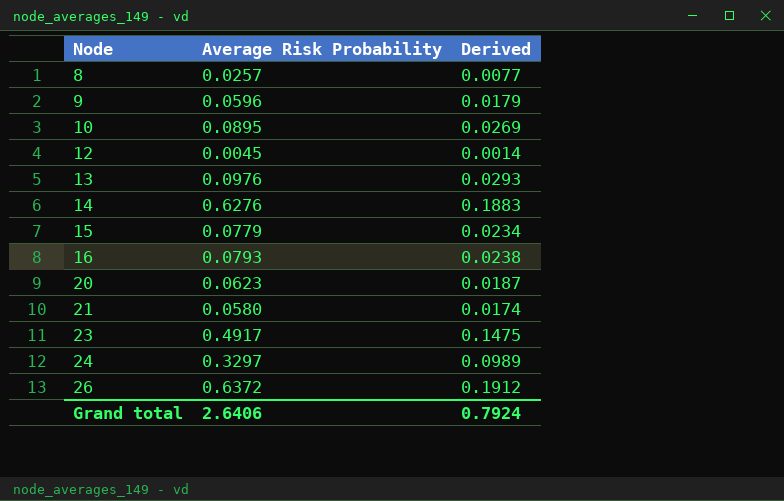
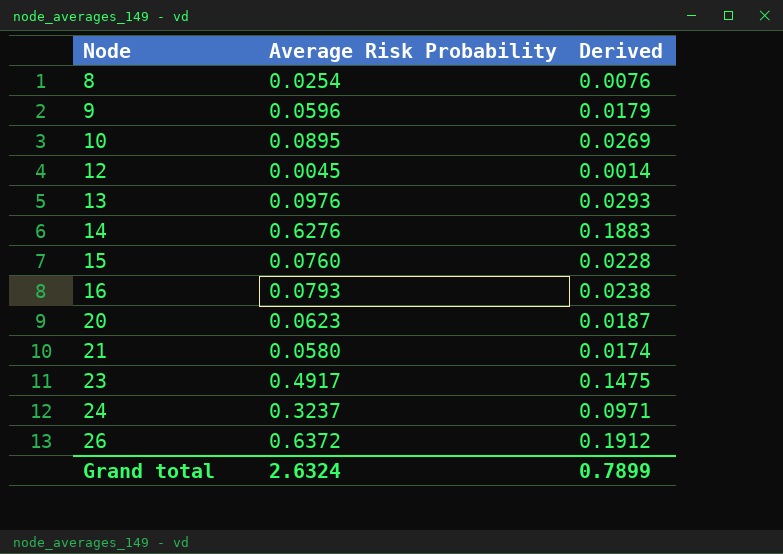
8 | Average Risk Probability: 0.0257 -> 0.0254
8 | Derived: 0.0077 -> 0.0076
15 | Average Risk Probability: 0.0779 -> 0.0760
15 | Derived: 0.0234 -> 0.0228
24 | Average Risk Probability: 0.3297 -> 0.3237
24 | Derived: 0.0989 -> 0.0971
Grand total | Average Risk Probability: 2.6406 -> 2.6324
Grand total | Derived: 0.7924 -> 0.7899

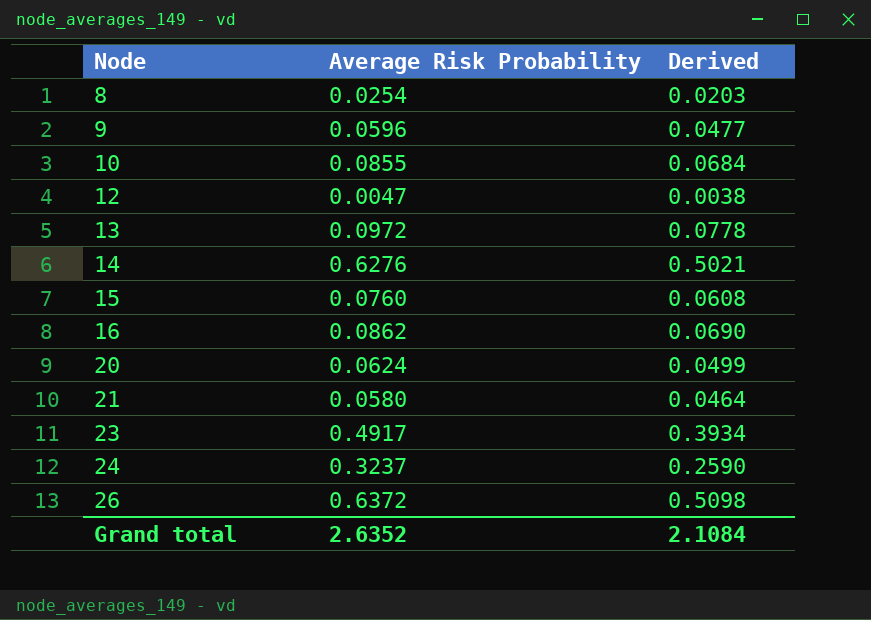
column Derived | formula: [Average Risk Probability] * 0.3 -> [Average Risk Probability] * 0.8
10 | Average Risk Probability: 0.0895 -> 0.0855
12 | Average Risk Probability: 0.0045 -> 0.0047
13 | Average Risk Probability: 0.0976 -> 0.0972
16 | Average Risk Probability: 0.0793 -> 0.0862
20 | Average Risk Probability: 0.0623 -> 0.0624
Grand total | Average Risk Probability: 2.6324 -> 2.6352
Grand total | Derived: 0.7899 -> 2.1084

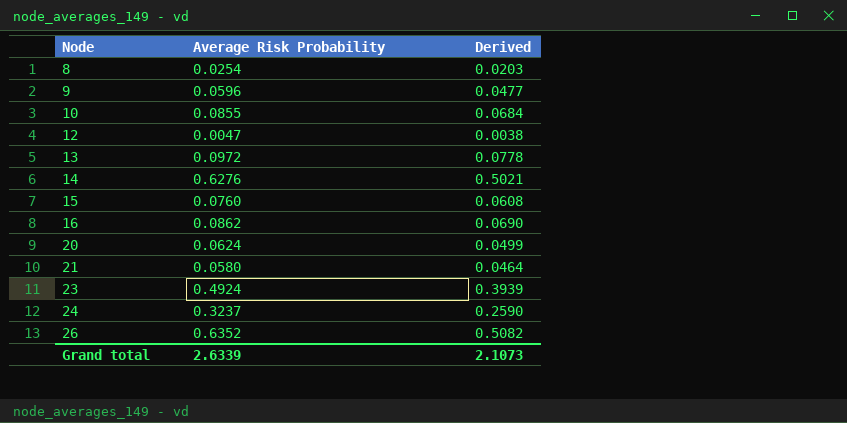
23 | Average Risk Probability: 0.4917 -> 0.4924
23 | Derived: 0.3934 -> 0.3939
26 | Average Risk Probability: 0.6372 -> 0.6352
26 | Derived: 0.5098 -> 0.5082
Grand total | Average Risk Probability: 2.6352 -> 2.6339
Grand total | Derived: 2.1084 -> 2.1073

